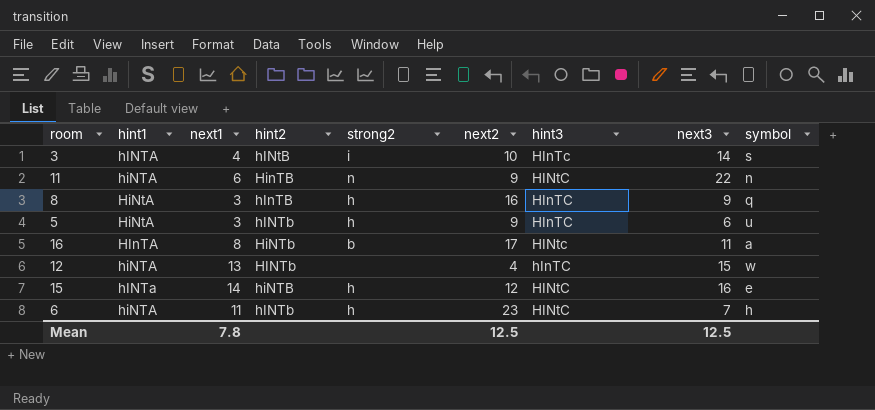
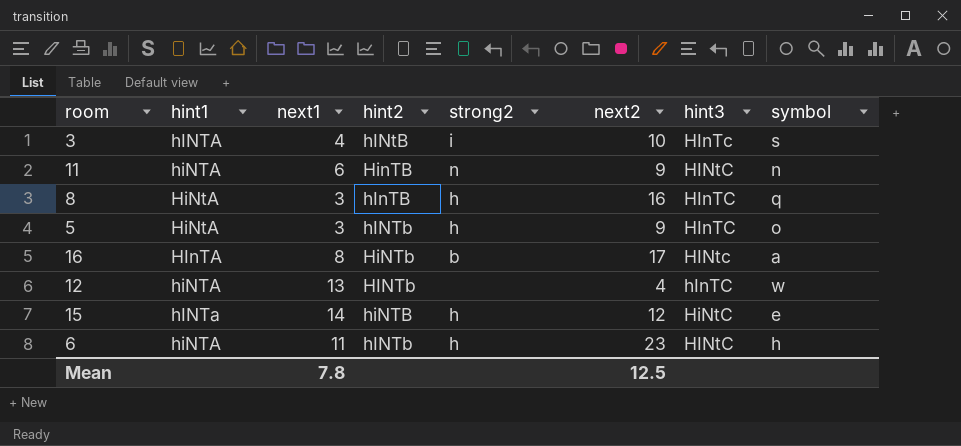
column next3 | position: 8 -> none
5 | symbol: u -> o
15 | hint3: HINtC -> HiNtC

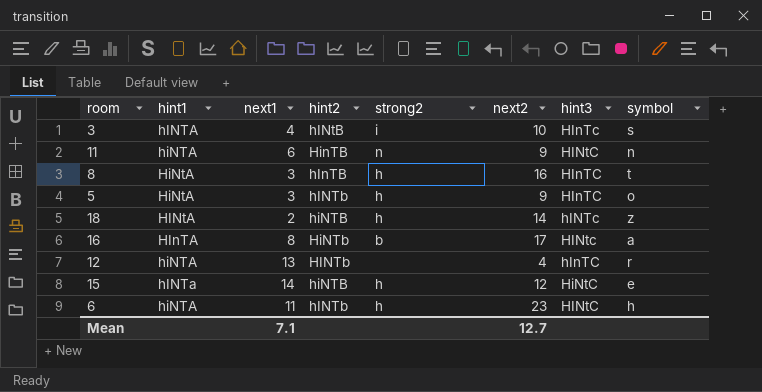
8 | symbol: q -> t
row 18: none -> HINtA | 2 | hiNTB | h | 14 | hINTc | z
12 | symbol: w -> r
Mean | next1: 7.8 -> 7.1
Mean | next2: 12.5 -> 12.7

